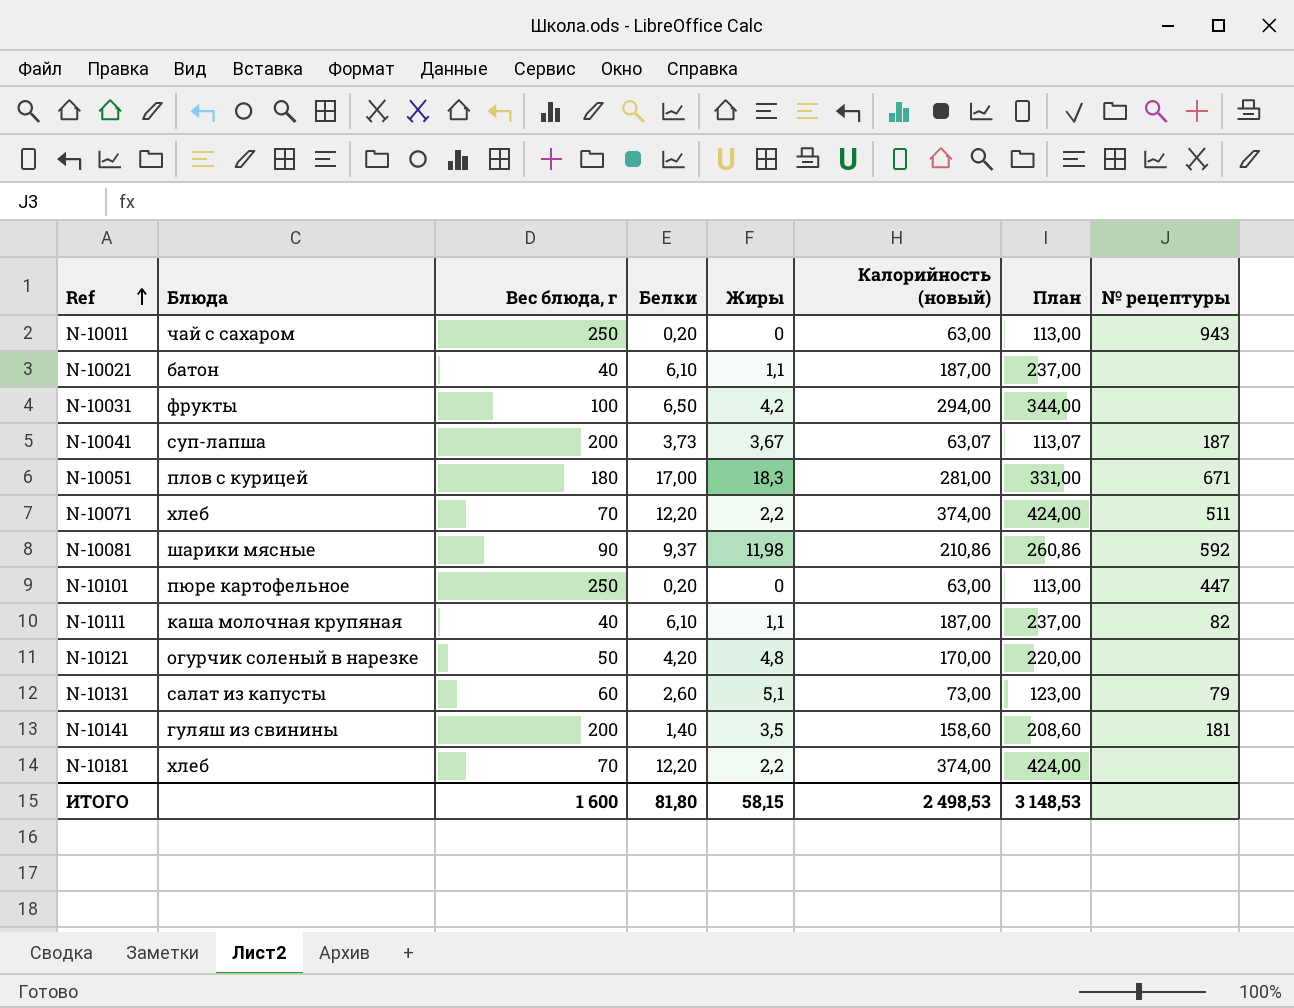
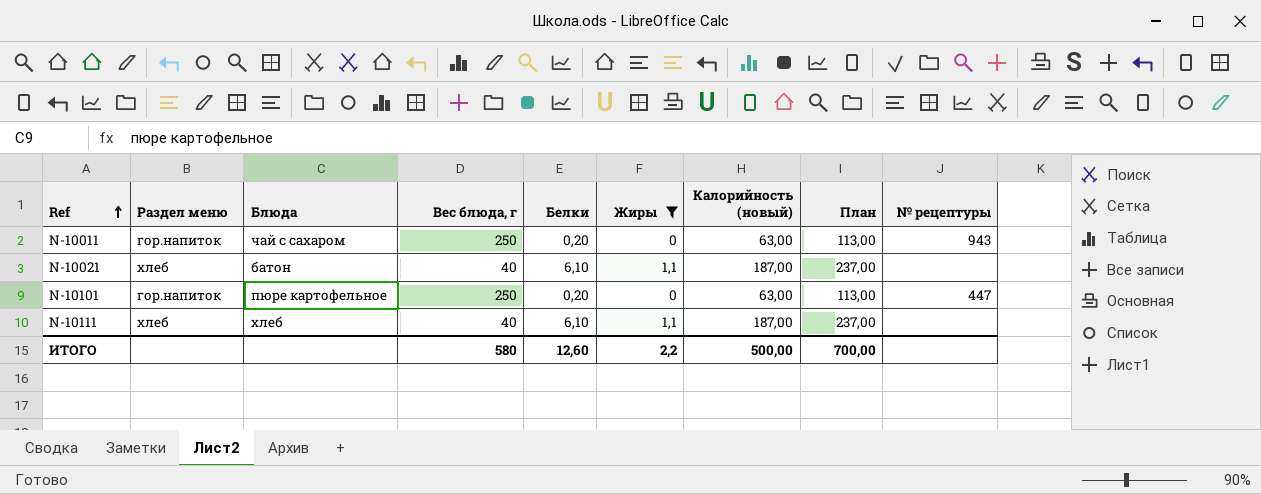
filter: none -> Жиры <= 1,1
column Раздел меню | position: none -> 2
N-10111 | Блюда: каша молочная крупяная -> хлеб
N-10111 | № рецептуры: 82 -> none
ИТОГО | Вес блюда, г: 1 600 -> 580
ИТОГО | Белки: 81,80 -> 12,60
ИТОГО | Жиры: 58,15 -> 2,2
ИТОГО | Калорийность (новый): 2 498,53 -> 500,00
ИТОГО | План: 3 148,53 -> 700,00

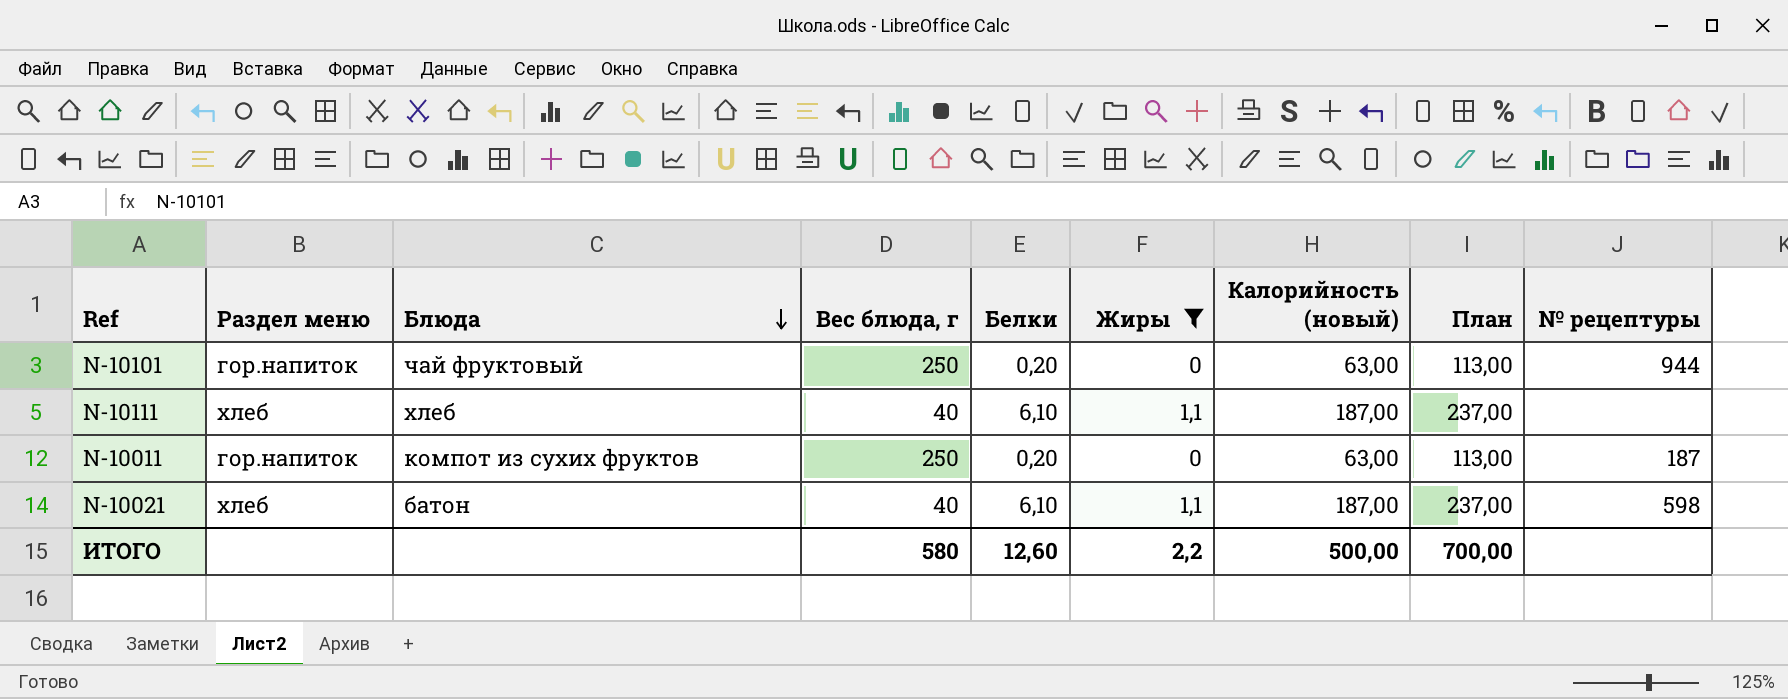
row order: Ref ascending -> Блюда descending
N-10101 | Блюда: пюре картофельное -> чай фруктовый
N-10101 | № рецептуры: 447 -> 944
N-10011 | Блюда: чай с сахаром -> компот из сухих фруктов
N-10011 | № рецептуры: 943 -> 187
N-10021 | № рецептуры: none -> 598

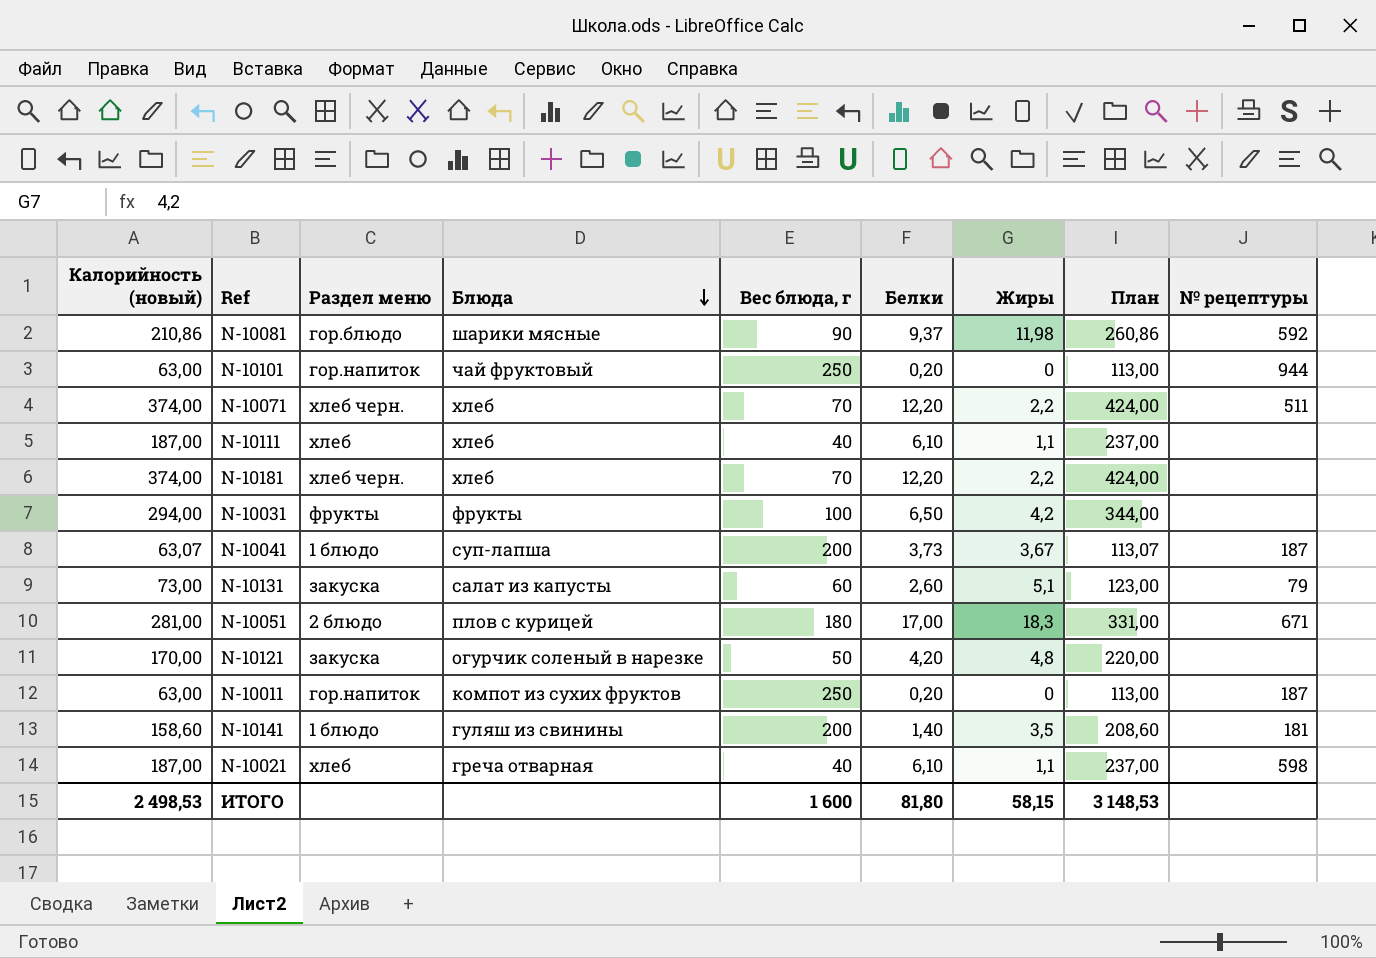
filter: Жиры <= 1,1 -> none
column Калорийность (новый) | position: 7 -> 1
N-10021 | Блюда: батон -> греча отварная
ИТОГО | Калорийность (новый): 500,00 -> 2 498,53
ИТОГО | Вес блюда, г: 580 -> 1 600
ИТОГО | Белки: 12,60 -> 81,80
ИТОГО | Жиры: 2,2 -> 58,15
ИТОГО | План: 700,00 -> 3 148,53

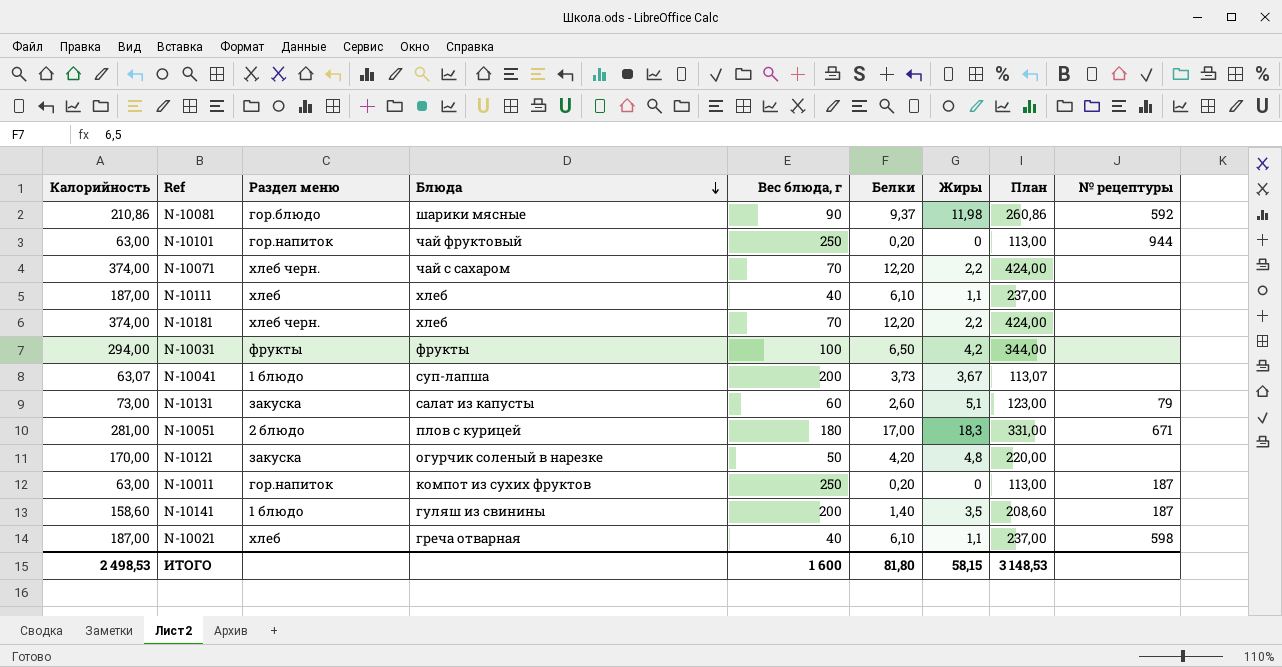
column name: Калорийность (новый) -> Калорийность
N-10071 | Блюда: хлеб -> чай с сахаром
N-10071 | № рецептуры: 511 -> none
N-10041 | № рецептуры: 187 -> none
N-10141 | № рецептуры: 181 -> 187

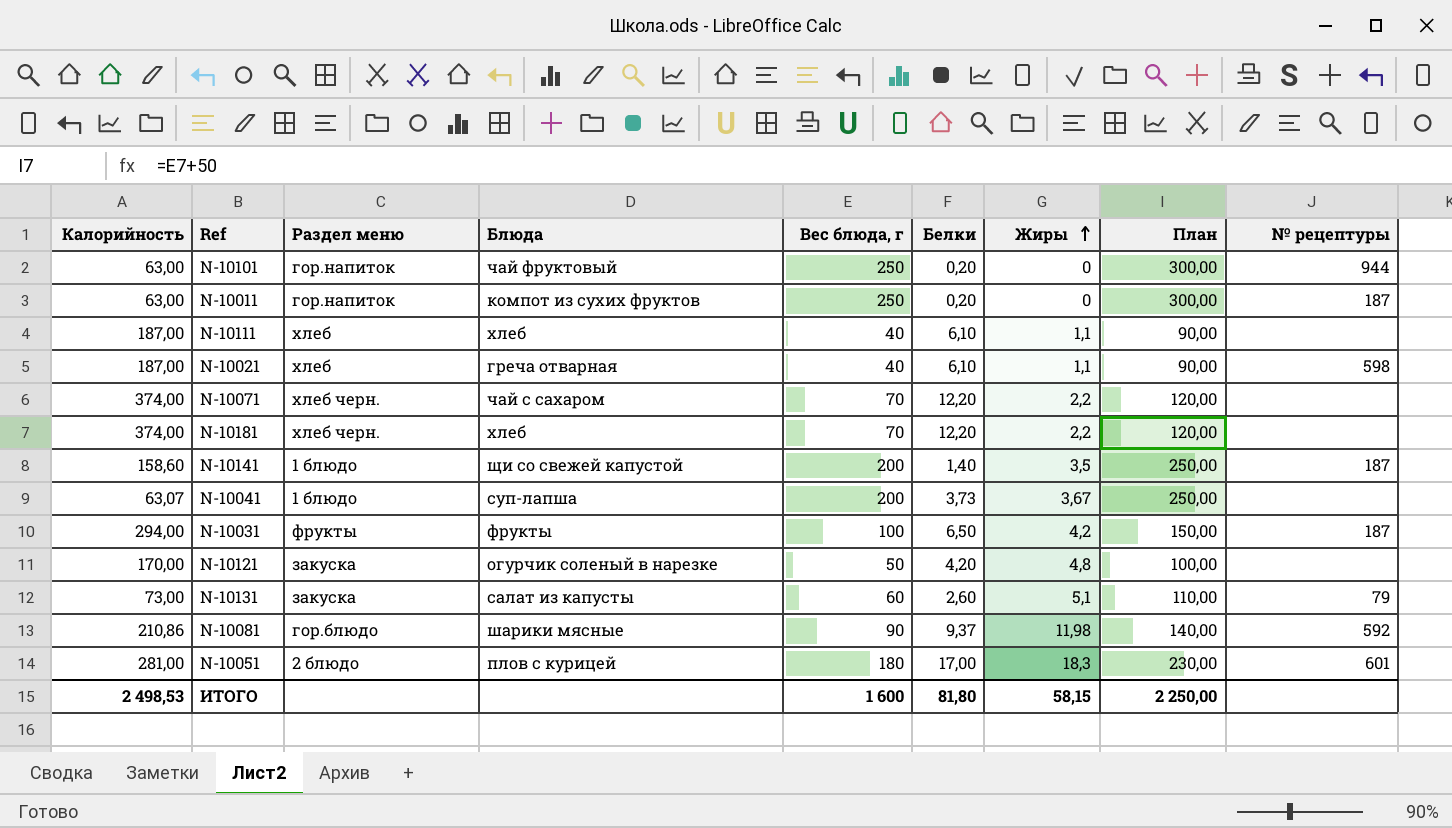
row order: Блюда descending -> Жиры ascending
column План | formula: [Калорийность] + 50 -> [Вес блюда, г] + 50
N-10141 | Блюда: гуляш из свинины -> щи со свежей капустой
N-10031 | № рецептуры: none -> 187
N-10051 | № рецептуры: 671 -> 601
ИТОГО | План: 3 148,53 -> 2 250,00

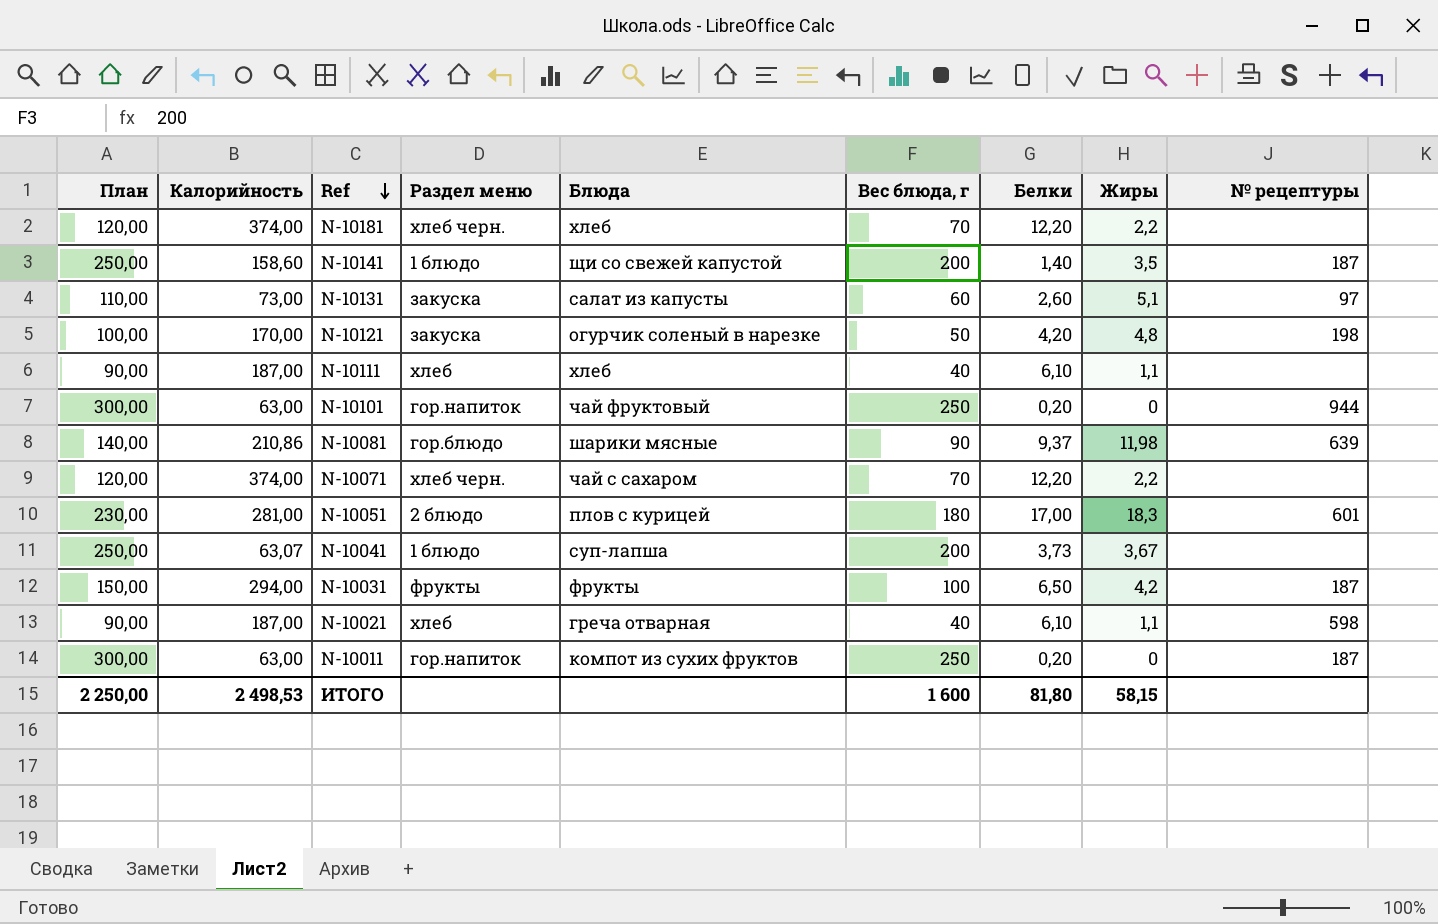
row order: Жиры ascending -> Ref descending
column План | position: 8 -> 1
N-10131 | № рецептуры: 79 -> 97
N-10121 | № рецептуры: none -> 198
N-10081 | № рецептуры: 592 -> 639

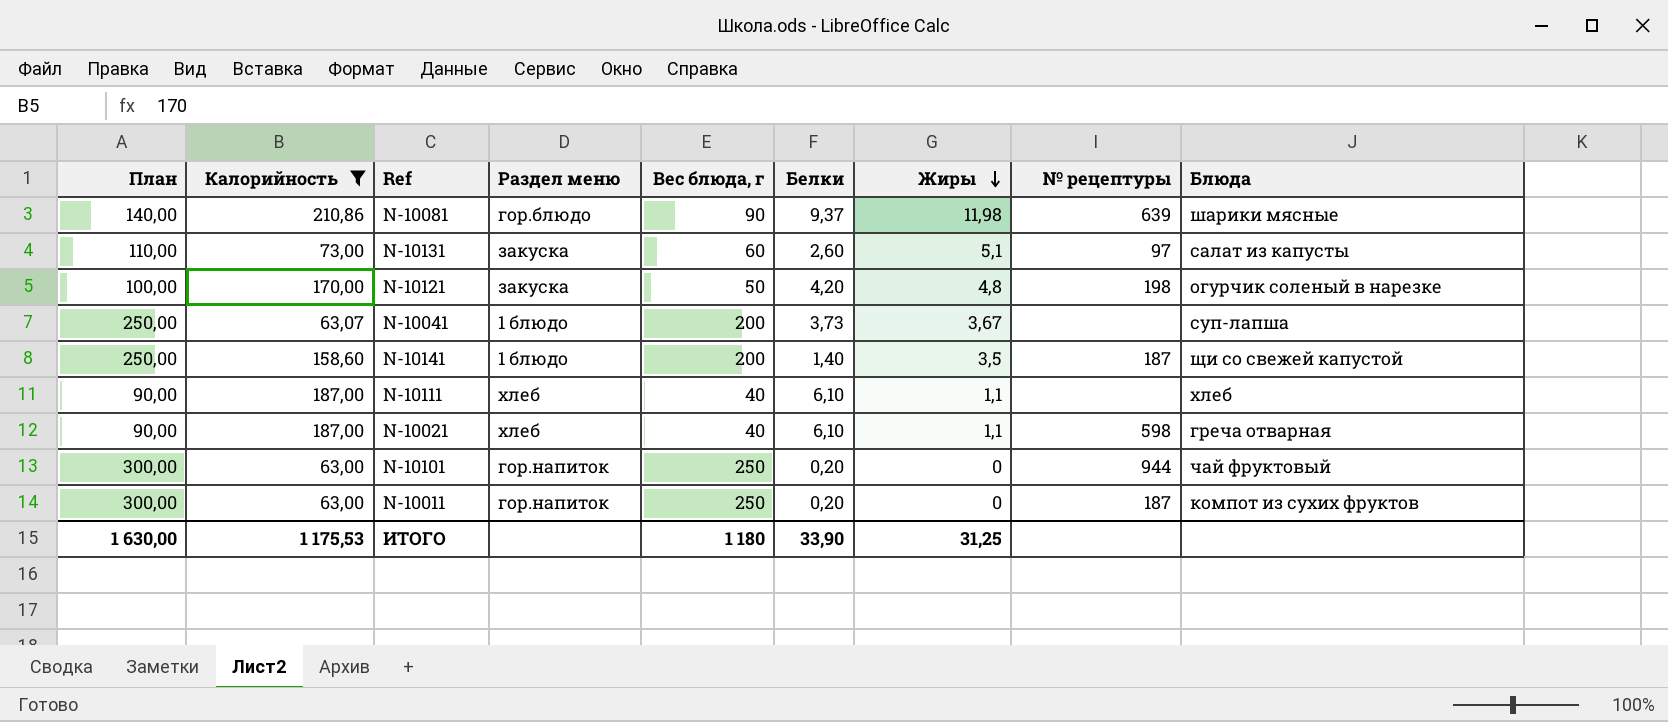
filter: none -> Калорийность <= 210,86
row order: Ref descending -> Жиры descending
column Блюда | position: 5 -> 9
ИТОГО | План: 2 250,00 -> 1 630,00
ИТОГО | Калорийность: 2 498,53 -> 1 175,53
ИТОГО | Вес блюда, г: 1 600 -> 1 180
ИТОГО | Белки: 81,80 -> 33,90
ИТОГО | Жиры: 58,15 -> 31,25

